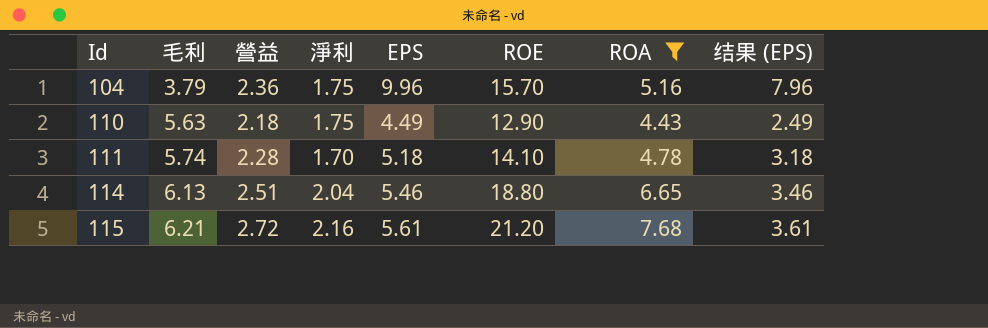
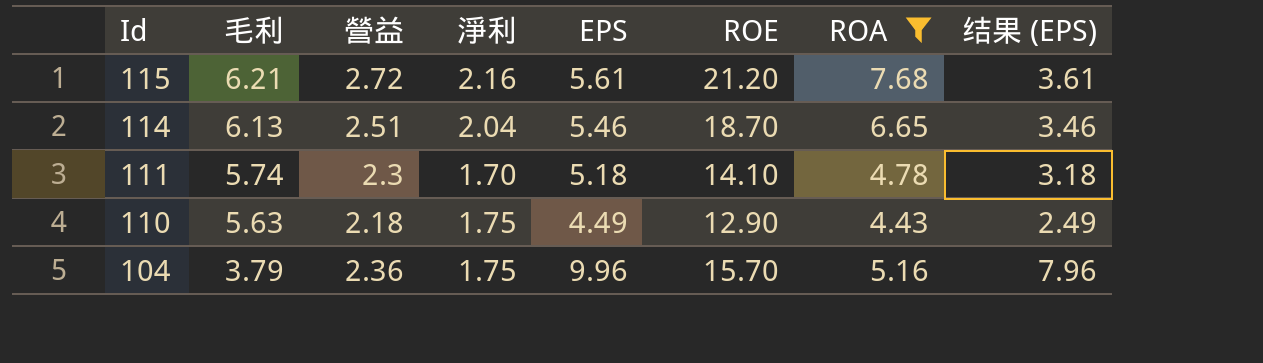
row order: Id ascending -> Id descending
114 | ROE: 18.80 -> 18.70
111 | 營益: 2.28 -> 2.3

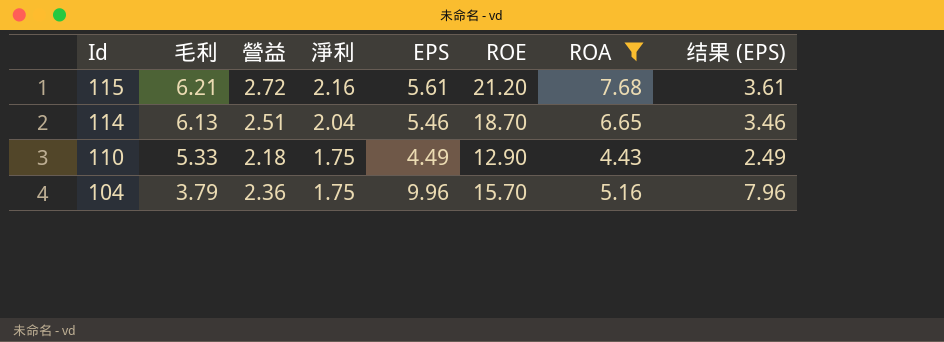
row 111: 5.74 | 2.3 | 1.70 | 5.18 | 14.10 | 4.78 | 3.18 -> none
110 | 毛利: 5.63 -> 5.33

